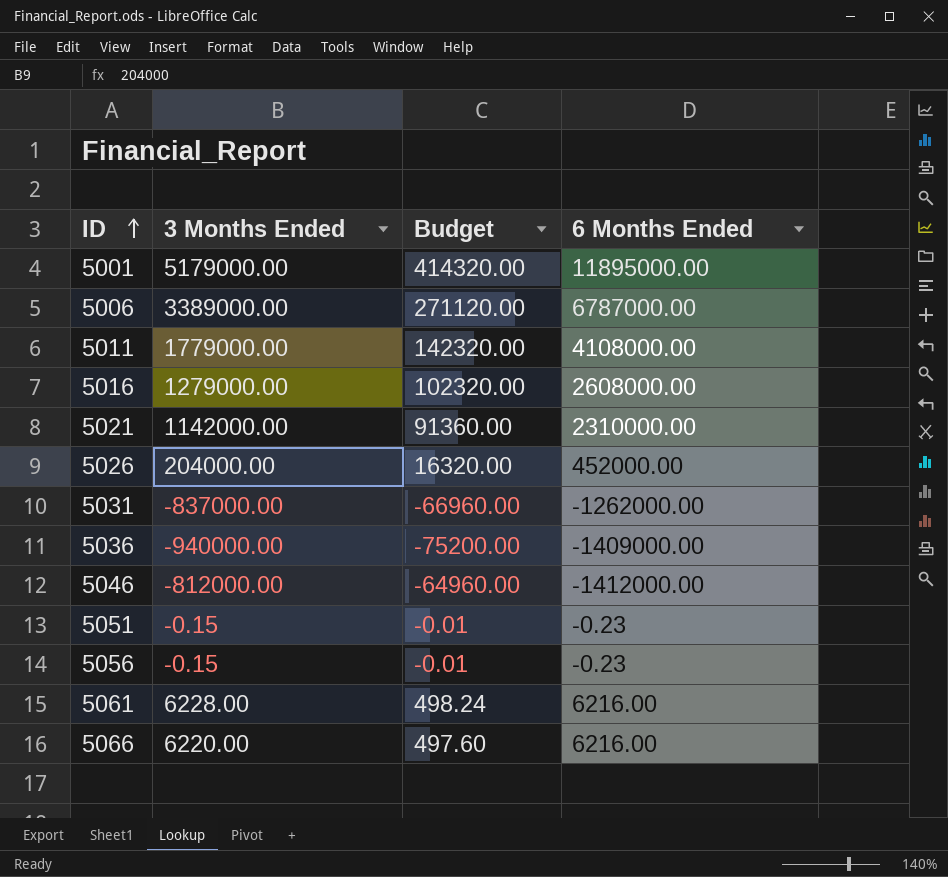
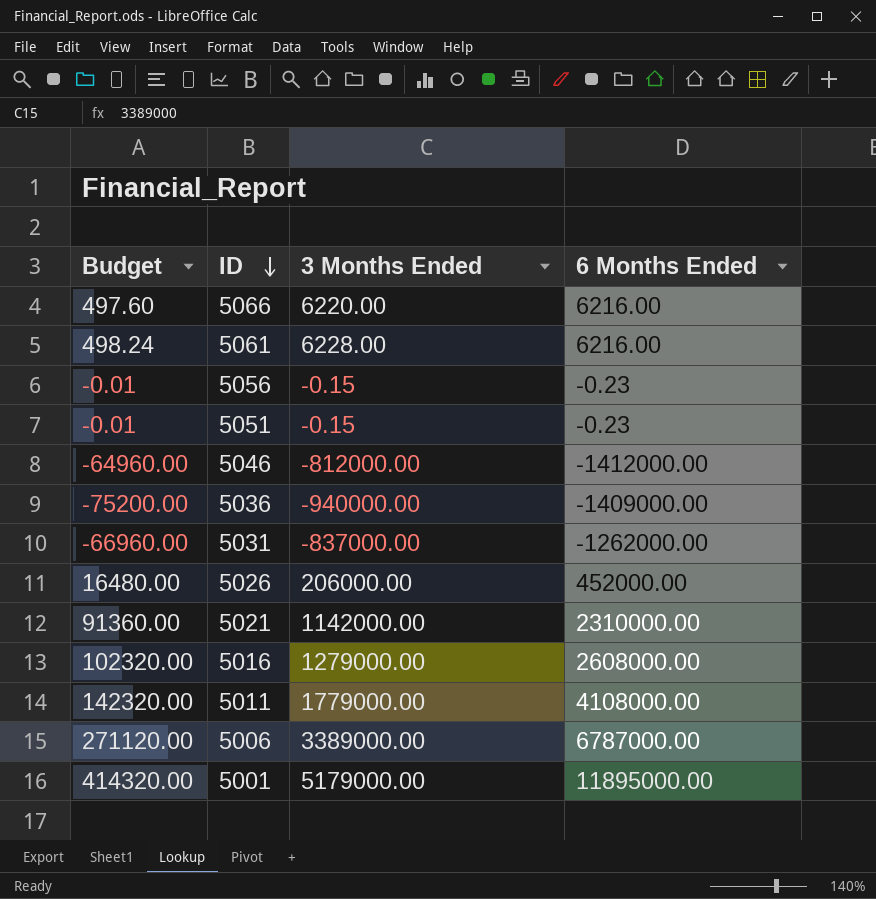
row order: ID ascending -> ID descending
column Budget | position: 3 -> 1
5026 | Budget: 16320.00 -> 16480.00
5026 | 3 Months Ended: 204000.00 -> 206000.00

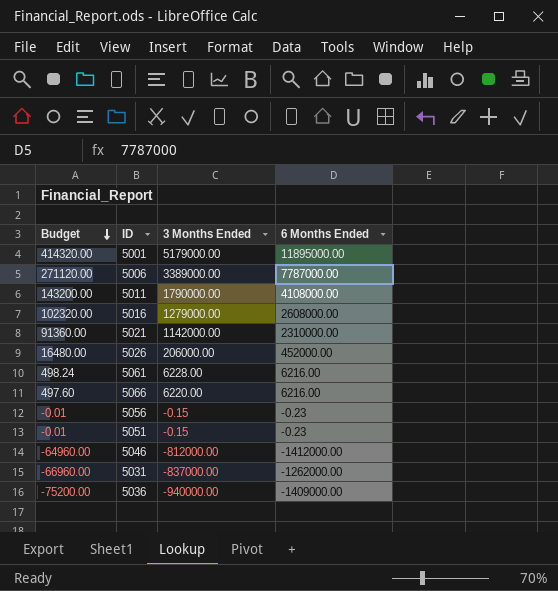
row order: ID descending -> Budget descending
5006 | 6 Months Ended: 6787000.00 -> 7787000.00
5011 | Budget: 142320.00 -> 143200.00
5011 | 3 Months Ended: 1779000.00 -> 1790000.00

